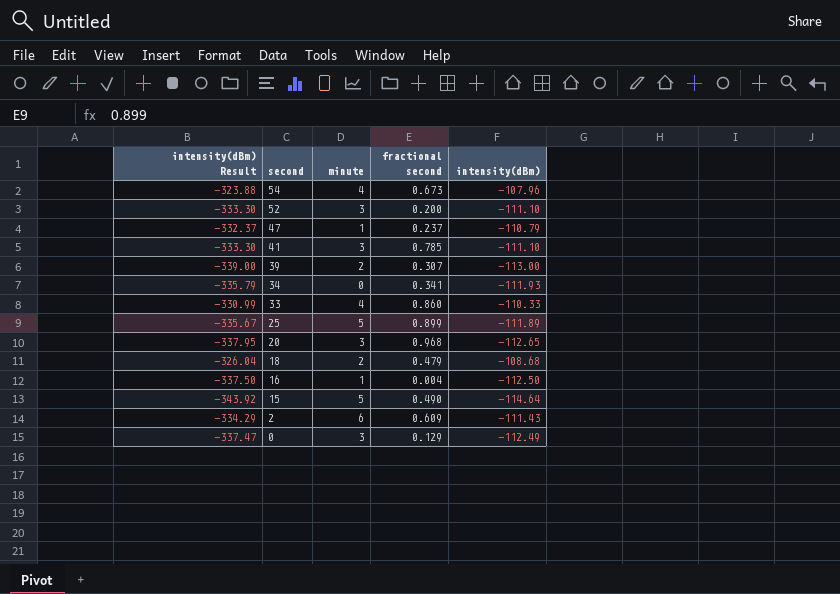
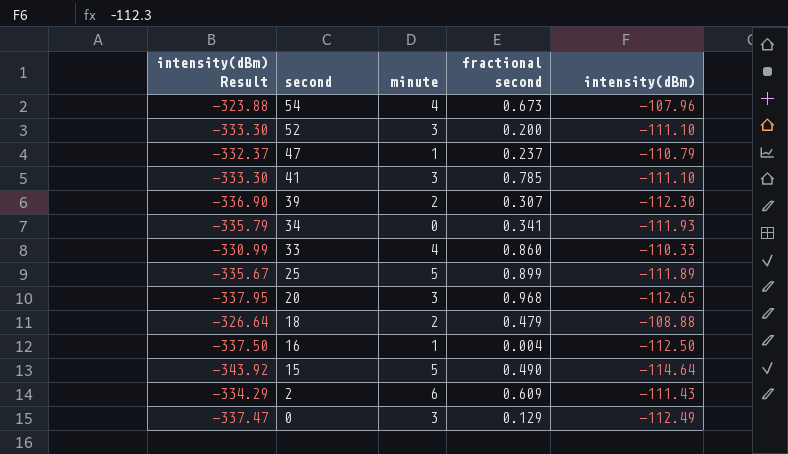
39 | intensity(dBm) Result: -339.00 -> -336.90
39 | intensity(dBm): -113.00 -> -112.30
18 | intensity(dBm) Result: -326.04 -> -326.64
18 | intensity(dBm): -108.68 -> -108.88

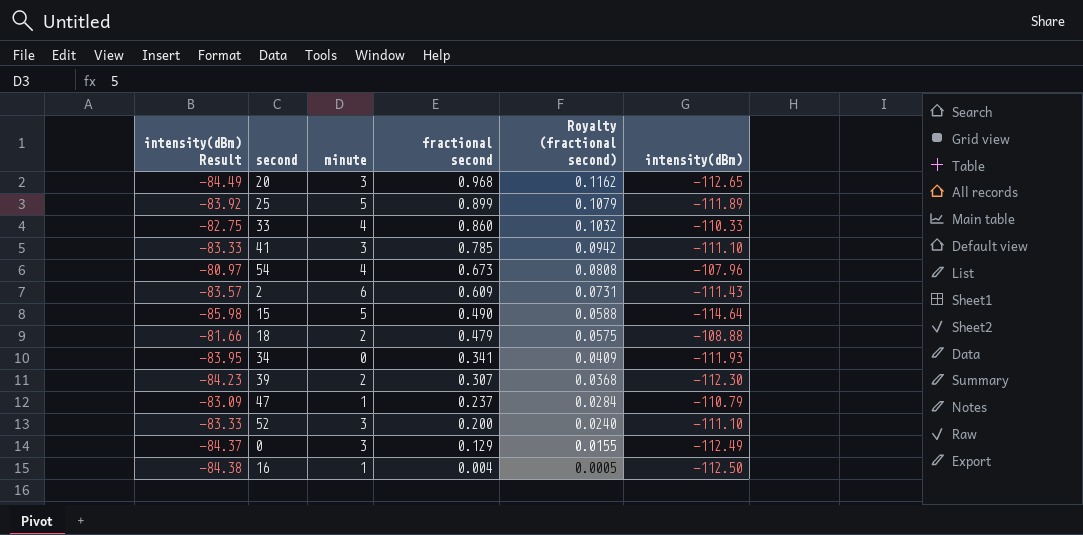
row order: second descending -> fractional second descending
column intensity(dBm) Result | formula: [intensity(dBm)] * 3 -> [intensity(dBm)] * 0.75
column Royalty (fractional second) | formula: none -> [fractional second] * 0.12

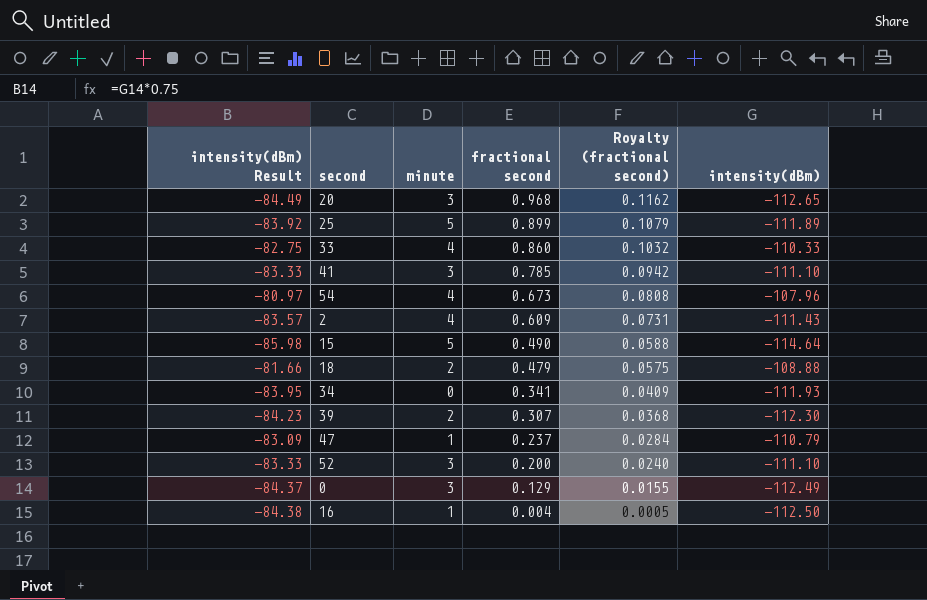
2 | minute: 6 -> 4

